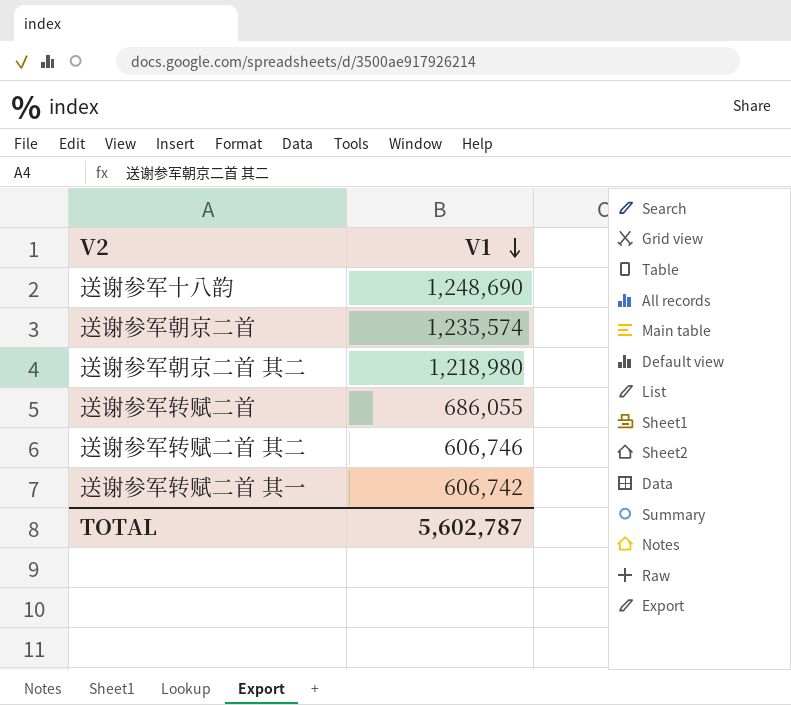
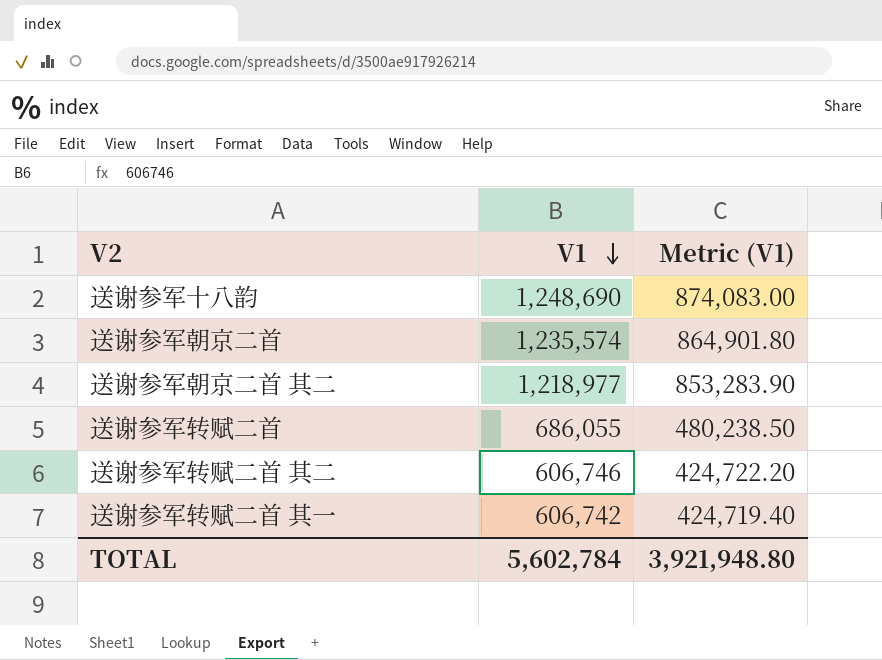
column Metric (V1) | formula: none -> [V1] * 0.7
送谢参军朝京二首 其二 | V1: 1,218,980 -> 1,218,977
TOTAL | V1: 5,602,787 -> 5,602,784

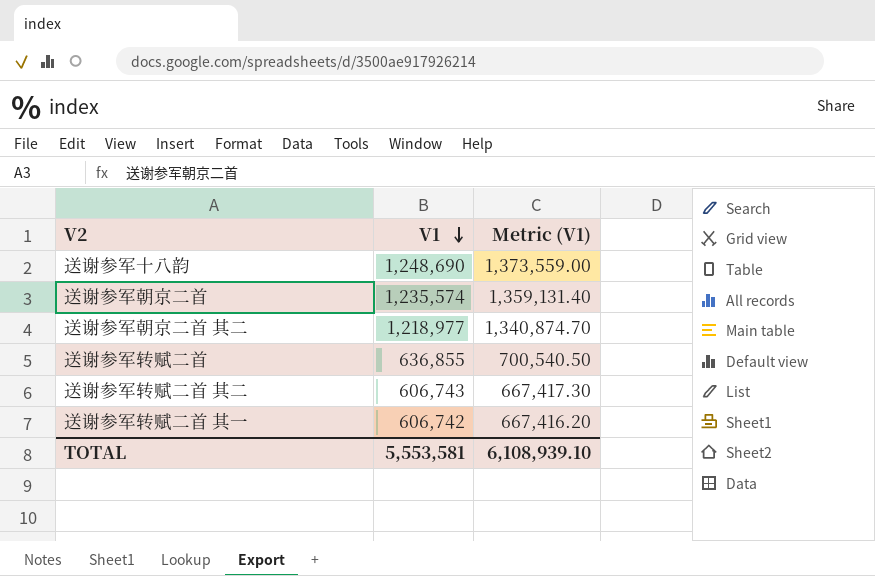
column Metric (V1) | formula: [V1] * 0.7 -> [V1] * 1.1
送谢参军转赋二首 | V1: 686,055 -> 636,855
送谢参军转赋二首 其二 | V1: 606,746 -> 606,743
TOTAL | V1: 5,602,784 -> 5,553,581
TOTAL | Metric (V1): 3,921,948.80 -> 6,108,939.10

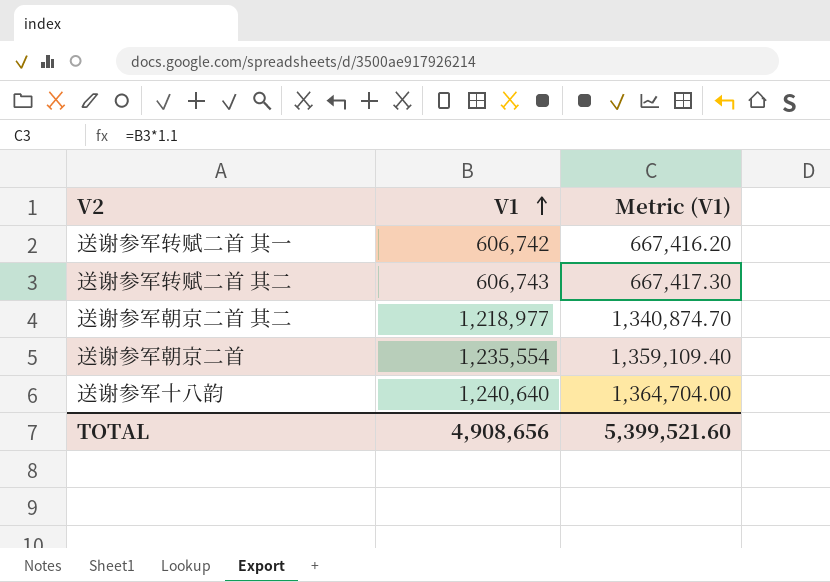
row order: V1 descending -> V1 ascending
row 送谢参军转赋二首: 636,855 | 700,540.50 -> none
送谢参军朝京二首 | V1: 1,235,574 -> 1,235,554
送谢参军朝京二首 | Metric (V1): 1,359,131.40 -> 1,359,109.40
送谢参军十八韵 | V1: 1,248,690 -> 1,240,640
送谢参军十八韵 | Metric (V1): 1,373,559.00 -> 1,364,704.00
TOTAL | V1: 5,553,581 -> 4,908,656
TOTAL | Metric (V1): 6,108,939.10 -> 5,399,521.60

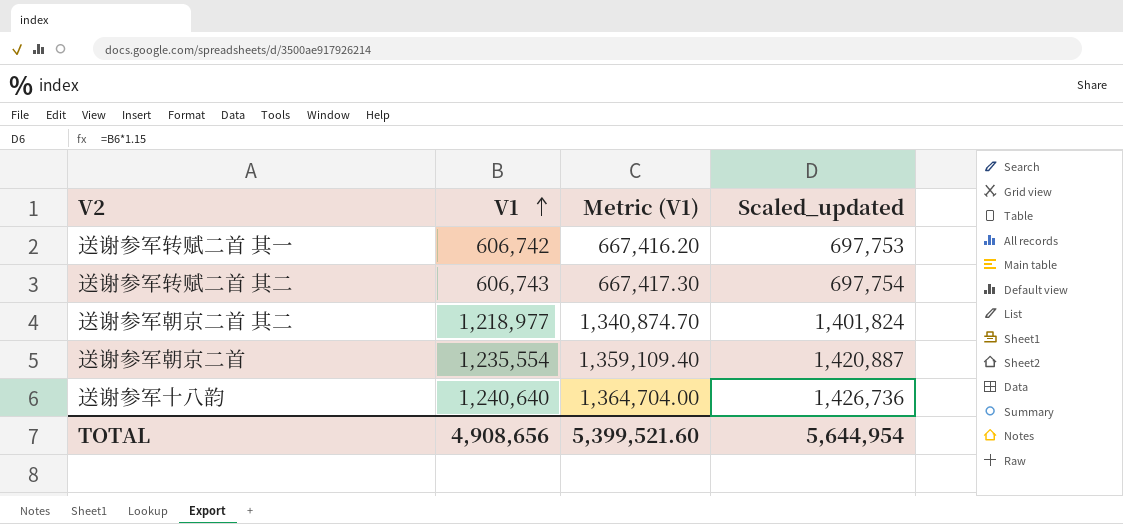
column Scaled_updated | formula: none -> [V1] * 1.15

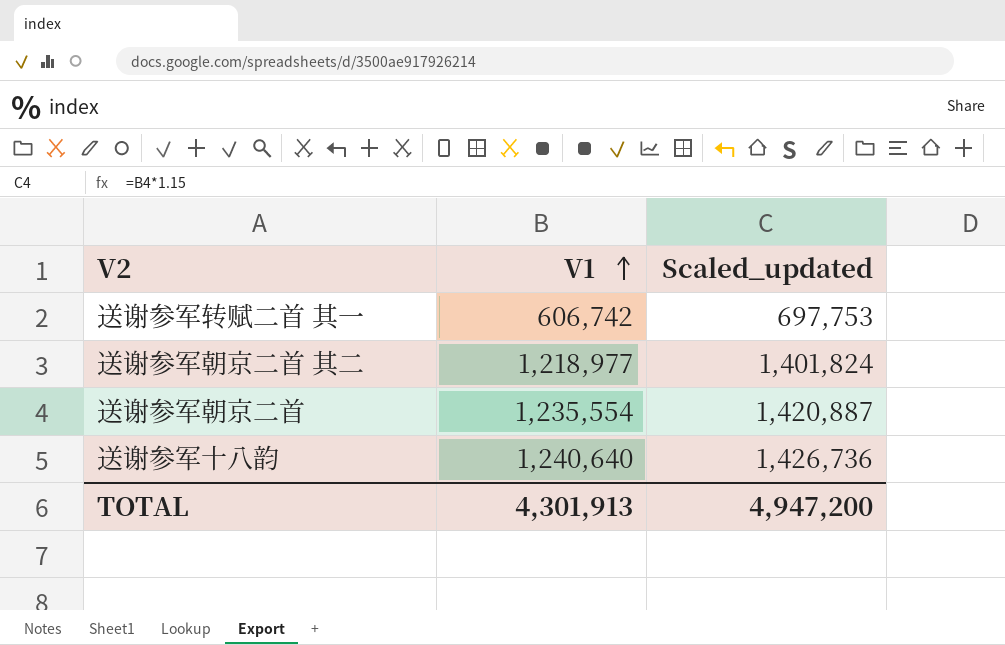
column Metric (V1) | formula: [V1] * 1.1 -> none
row 送谢参军转赋二首 其二: 606,743 | 667,417.30 | 697,754 -> none
TOTAL | V1: 4,908,656 -> 4,301,913
TOTAL | Scaled_updated: 5,644,954 -> 4,947,200

